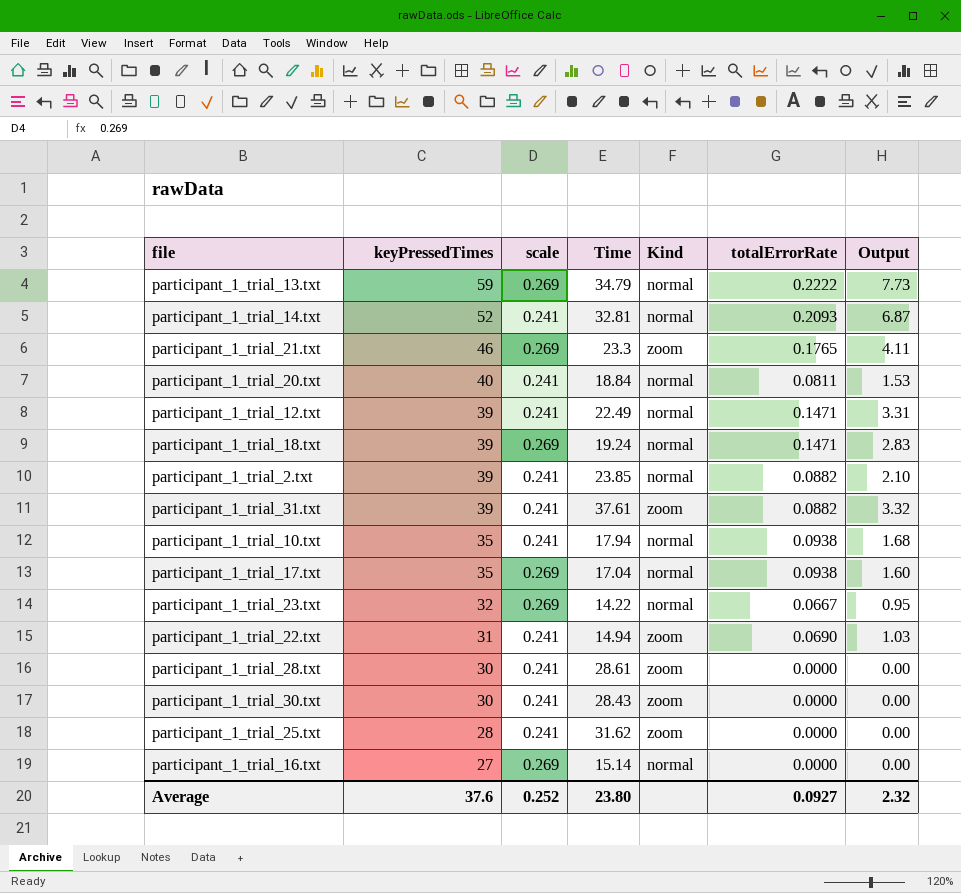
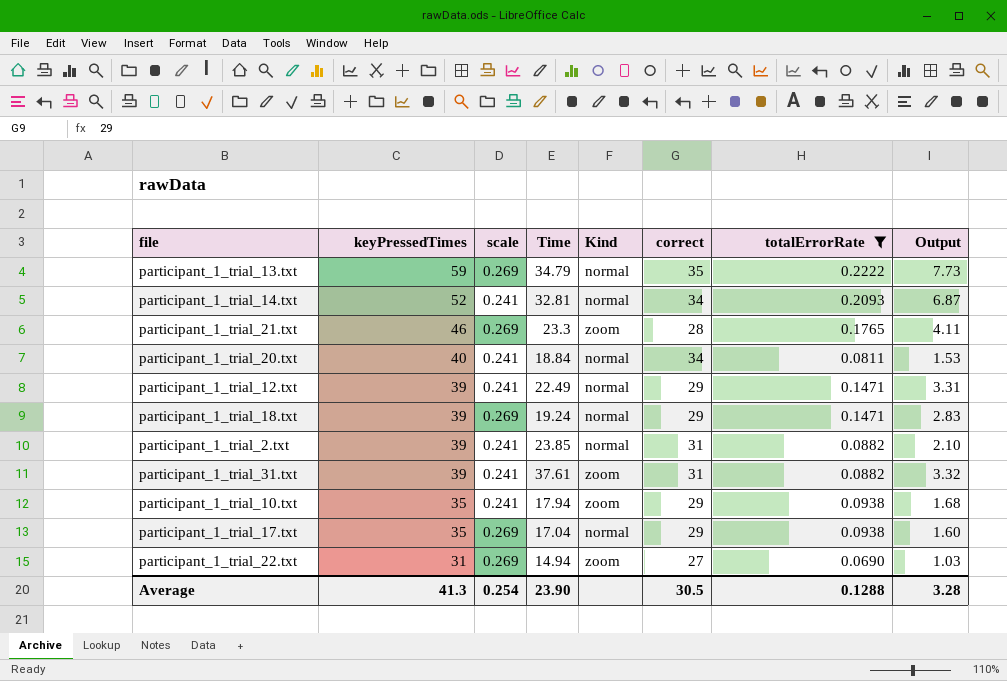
filter: none -> totalErrorRate >= 0.0690
column correct | position: none -> 6
participant_1_trial_10.txt | Kind: normal -> zoom
participant_1_trial_22.txt | scale: 0.241 -> 0.269
Average | keyPressedTimes: 37.6 -> 41.3
Average | scale: 0.252 -> 0.254
Average | Time: 23.80 -> 23.90
Average | totalErrorRate: 0.0927 -> 0.1288
Average | Output: 2.32 -> 3.28

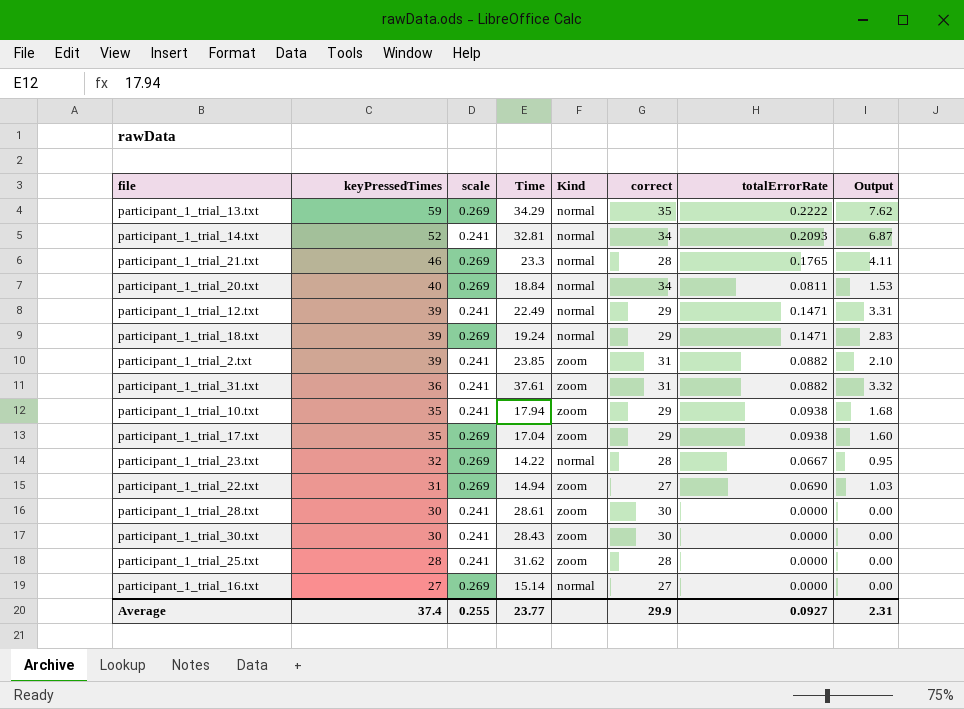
filter: totalErrorRate >= 0.0690 -> none
participant_1_trial_13.txt | Time: 34.79 -> 34.29
participant_1_trial_13.txt | Output: 7.73 -> 7.62
participant_1_trial_21.txt | Kind: zoom -> normal
participant_1_trial_20.txt | scale: 0.241 -> 0.269
participant_1_trial_2.txt | Kind: normal -> zoom
participant_1_trial_31.txt | keyPressedTimes: 39 -> 36
participant_1_trial_17.txt | Kind: normal -> zoom
Average | keyPressedTimes: 41.3 -> 37.4
Average | scale: 0.254 -> 0.255
Average | Time: 23.90 -> 23.77
Average | correct: 30.5 -> 29.9
Average | totalErrorRate: 0.1288 -> 0.0927
Average | Output: 3.28 -> 2.31

